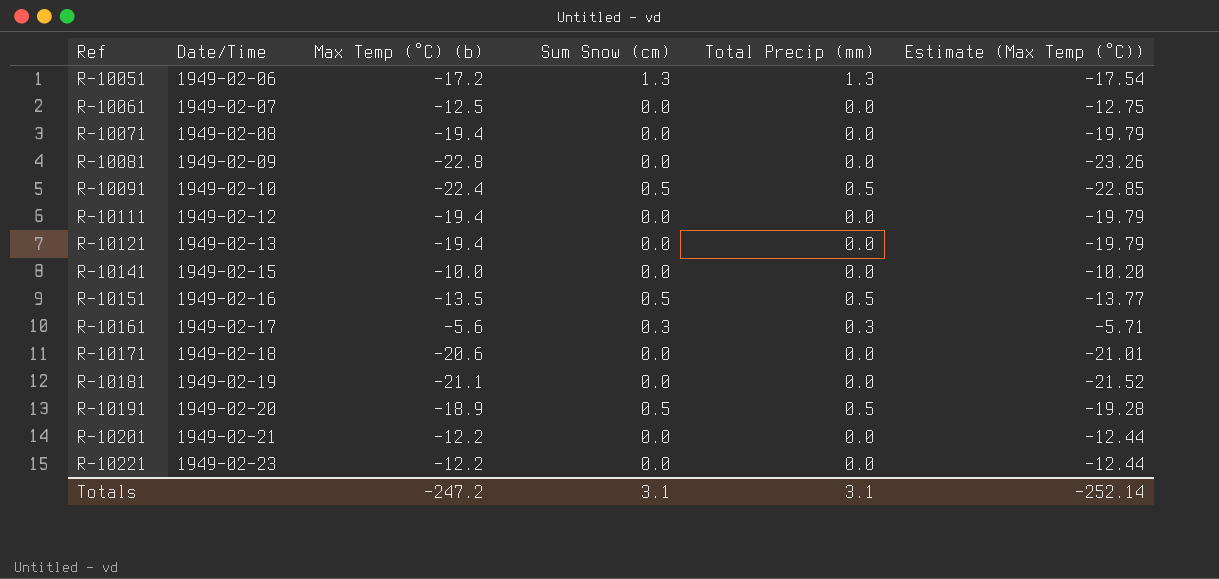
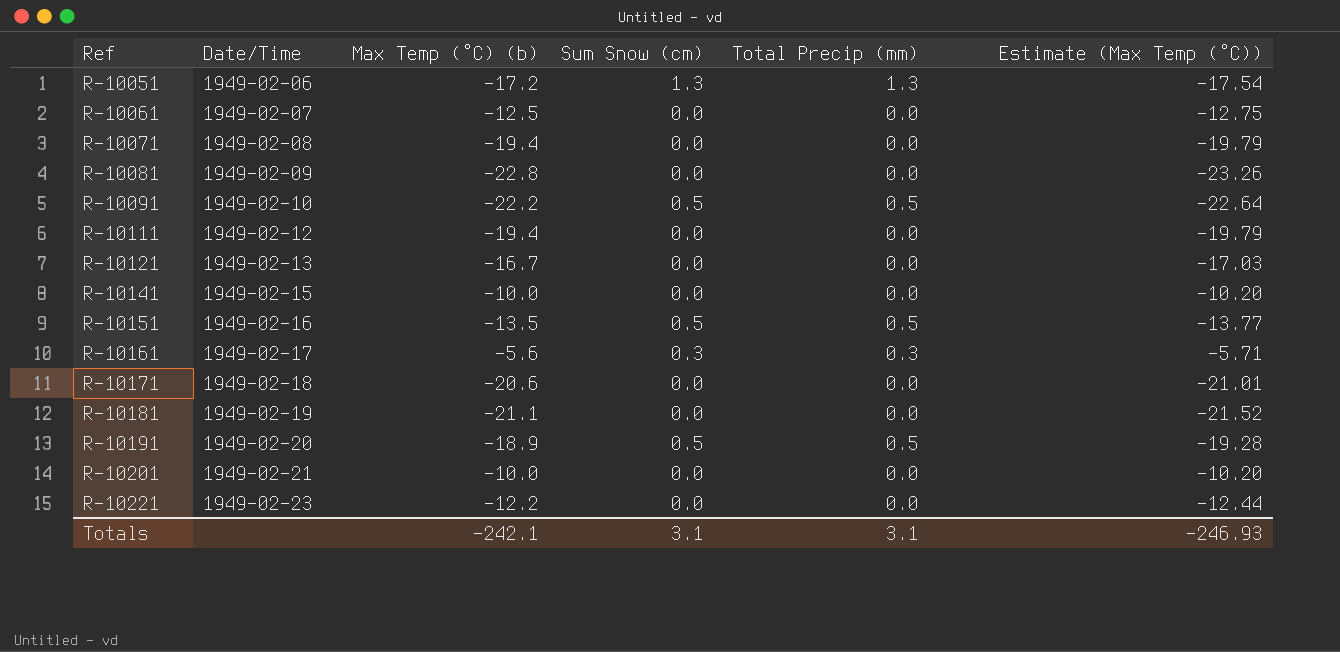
R-10091 | Max Temp (°C) (b): -22.4 -> -22.2
R-10091 | Estimate (Max Temp (°C)): -22.85 -> -22.64
R-10121 | Max Temp (°C) (b): -19.4 -> -16.7
R-10121 | Estimate (Max Temp (°C)): -19.79 -> -17.03
R-10201 | Max Temp (°C) (b): -12.2 -> -10.0
R-10201 | Estimate (Max Temp (°C)): -12.44 -> -10.20
Totals | Max Temp (°C) (b): -247.2 -> -242.1
Totals | Estimate (Max Temp (°C)): -252.14 -> -246.93

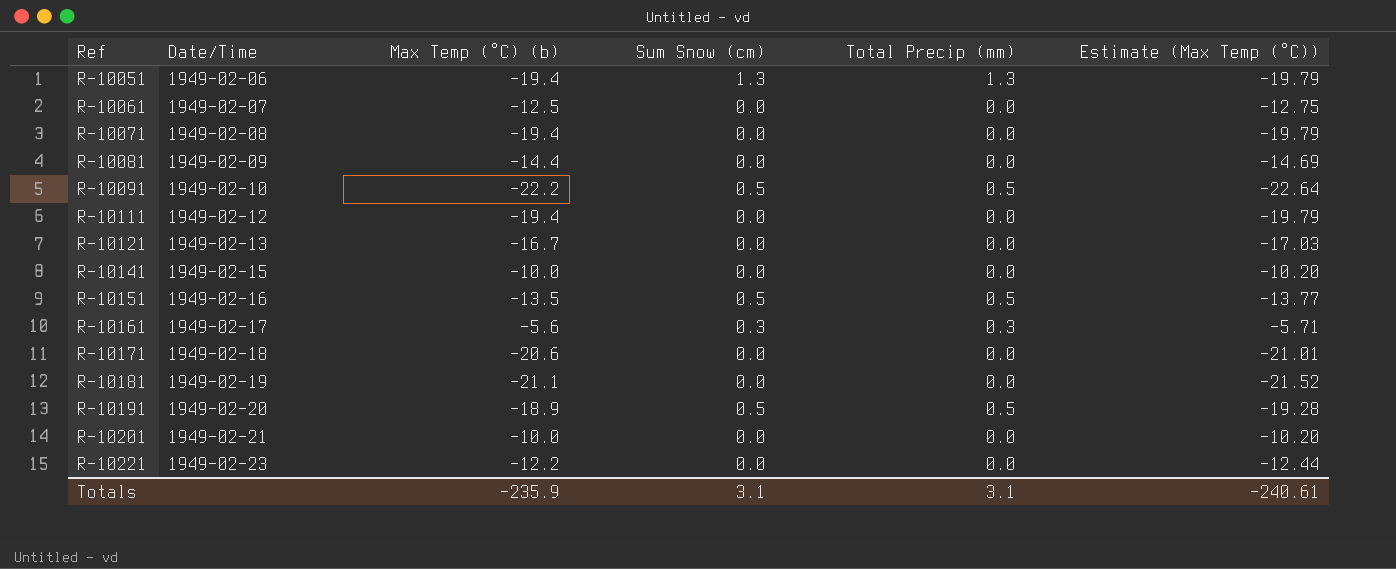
R-10051 | Max Temp (°C) (b): -17.2 -> -19.4
R-10051 | Estimate (Max Temp (°C)): -17.54 -> -19.79
R-10081 | Max Temp (°C) (b): -22.8 -> -14.4
R-10081 | Estimate (Max Temp (°C)): -23.26 -> -14.69
Totals | Max Temp (°C) (b): -242.1 -> -235.9
Totals | Estimate (Max Temp (°C)): -246.93 -> -240.61

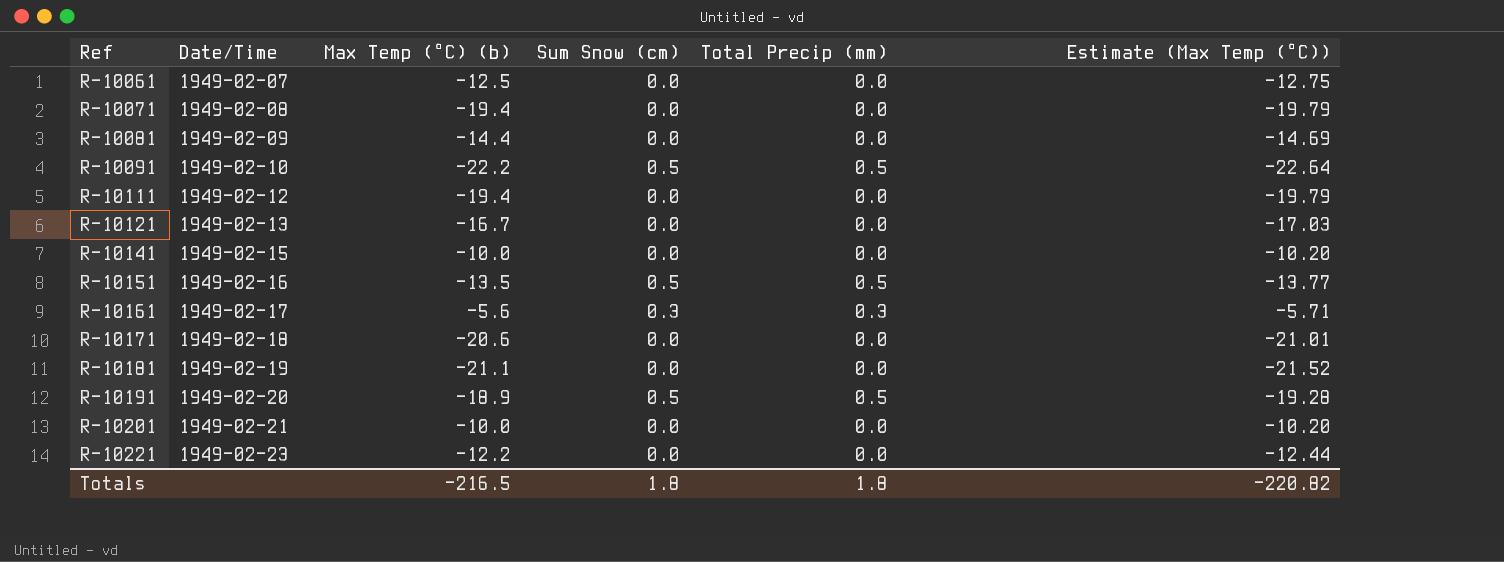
row R-10051: 1949-02-06 | -19.4 | 1.3 | 1.3 | -19.79 -> none
Totals | Max Temp (°C) (b): -235.9 -> -216.5
Totals | Sum Snow (cm): 3.1 -> 1.8
Totals | Total Precip (mm): 3.1 -> 1.8
Totals | Estimate (Max Temp (°C)): -240.61 -> -220.82

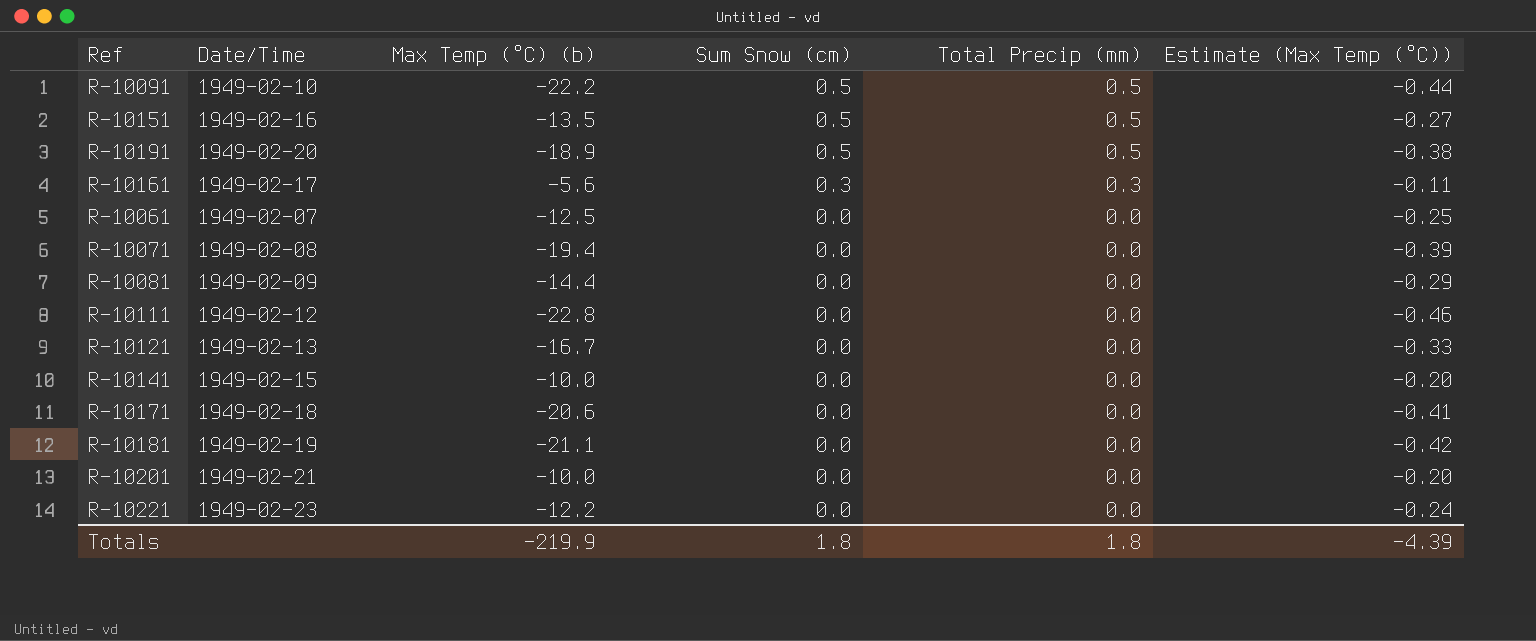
row order: Ref ascending -> Sum Snow (cm) descending
column Estimate (Max Temp (°C)) | formula: [Max Temp (°C) (b)] * 1.02 -> [Max Temp (°C) (b)] * 0.02
R-10111 | Max Temp (°C) (b): -19.4 -> -22.8
Totals | Max Temp (°C) (b): -216.5 -> -219.9
Totals | Estimate (Max Temp (°C)): -220.82 -> -4.39

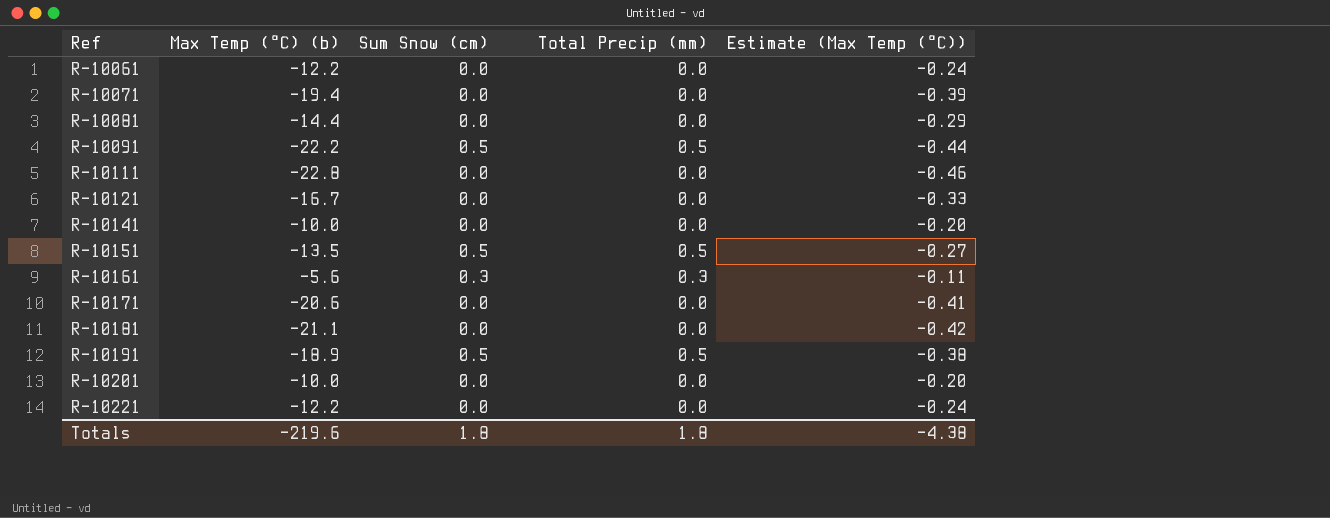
row order: Sum Snow (cm) descending -> Ref ascending
column Date/Time | position: 2 -> none
R-10061 | Max Temp (°C) (b): -12.5 -> -12.2
R-10061 | Estimate (Max Temp (°C)): -0.25 -> -0.24
Totals | Max Temp (°C) (b): -219.9 -> -219.6
Totals | Estimate (Max Temp (°C)): -4.39 -> -4.38

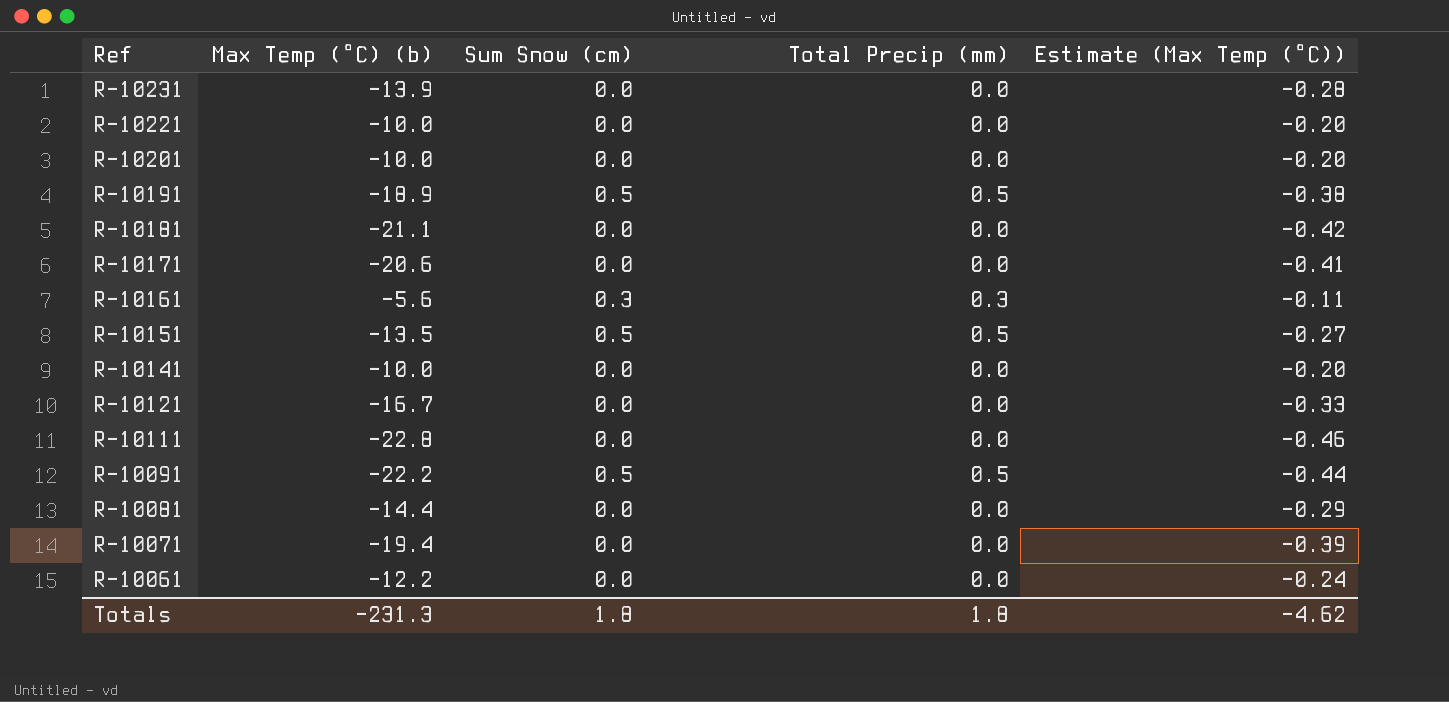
row order: Ref ascending -> Ref descending
row R-10231: none -> -13.9 | 0.0 | 0.0 | -0.28
R-10221 | Max Temp (°C) (b): -12.2 -> -10.0
R-10221 | Estimate (Max Temp (°C)): -0.24 -> -0.20
Totals | Max Temp (°C) (b): -219.6 -> -231.3
Totals | Estimate (Max Temp (°C)): -4.38 -> -4.62

